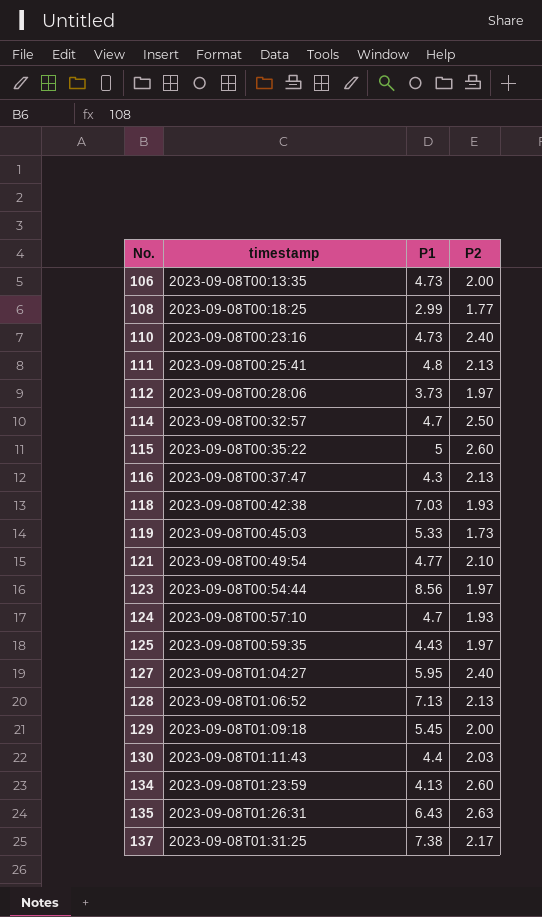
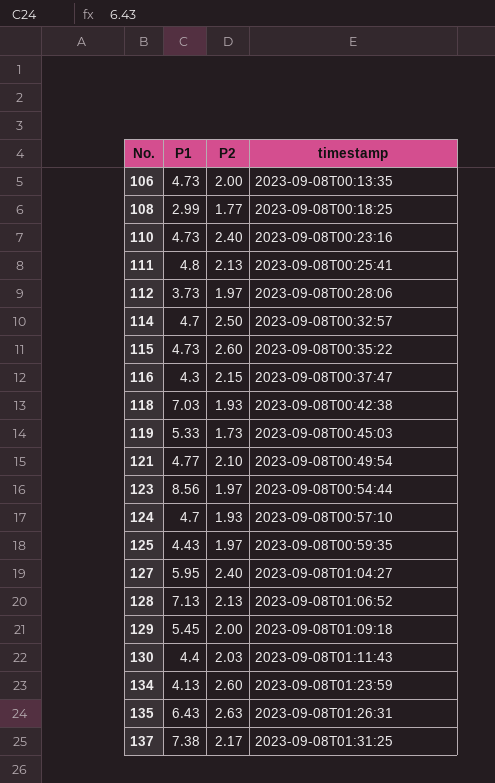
column timestamp | position: 2 -> 4
115 | P1: 5 -> 4.73
116 | P2: 2.13 -> 2.15

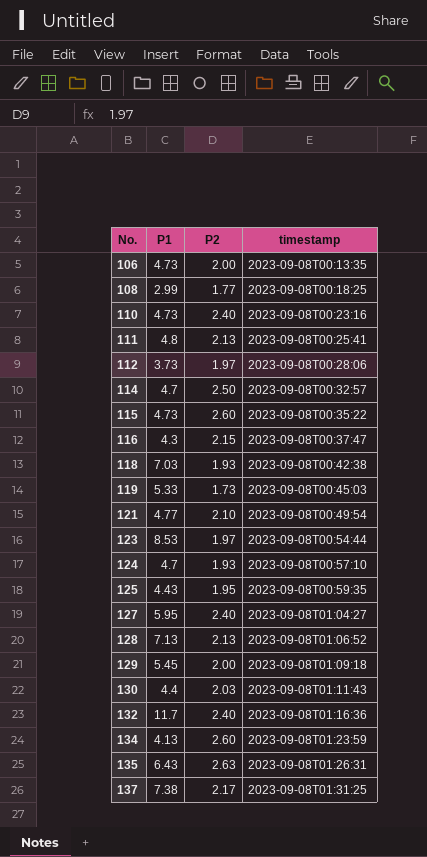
123 | P1: 8.56 -> 8.53
125 | P2: 1.97 -> 1.95
row 132: none -> 11.7 | 2.40 | 2023-09-08T01:16:36

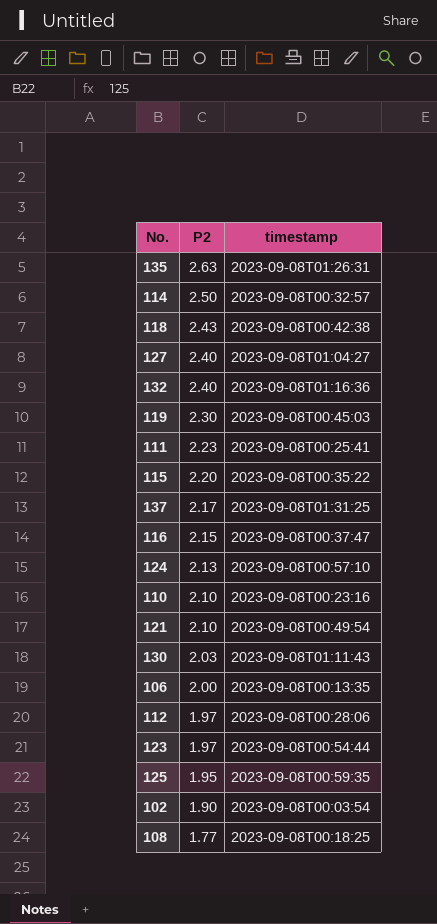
row order: No. ascending -> P2 descending
column P1 | position: 2 -> none
row 128: 7.13 | 2.13 | 2023-09-08T01:06:52 -> none
row 129: 5.45 | 2.00 | 2023-09-08T01:09:18 -> none
row 134: 4.13 | 2.60 | 2023-09-08T01:23:59 -> none
118 | P2: 1.93 -> 2.43
119 | P2: 1.73 -> 2.30
111 | P2: 2.13 -> 2.23
115 | P2: 2.60 -> 2.20
124 | P2: 1.93 -> 2.13
110 | P2: 2.40 -> 2.10
row 102: none -> 1.90 | 2023-09-08T00:03:54

